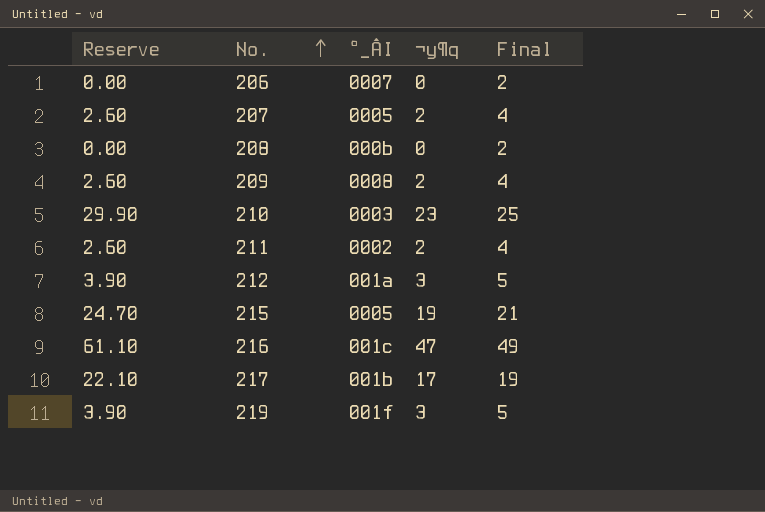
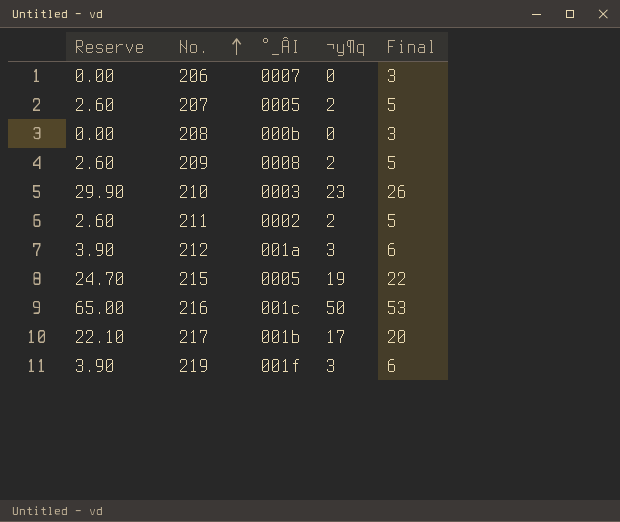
column Final | formula: [¬y¶q] + 2 -> [¬y¶q] + 3
216 | Reserve: 61.10 -> 65.00
216 | ¬y¶q: 47 -> 50

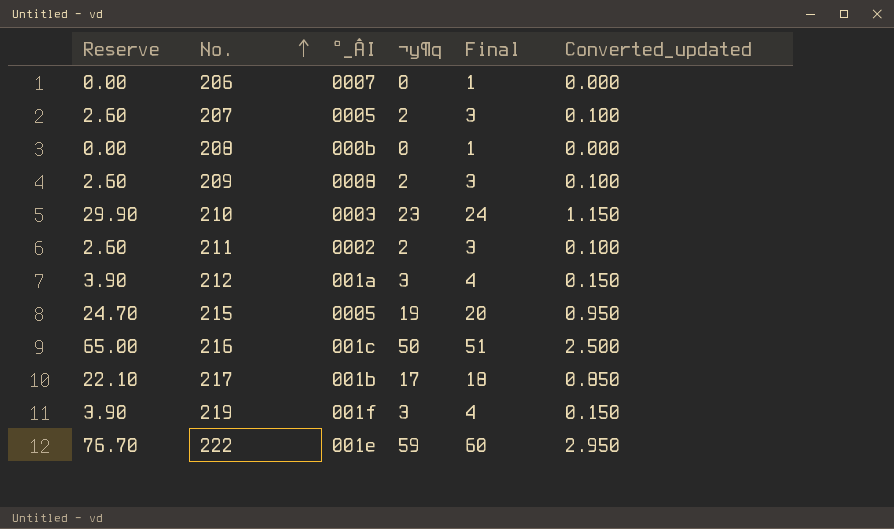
column Final | formula: [¬y¶q] + 3 -> [¬y¶q] + 1
column Converted_updated | formula: none -> [¬y¶q] * 0.05
row 222: none -> 76.70 | 001e | 59 | 60 | 2.950

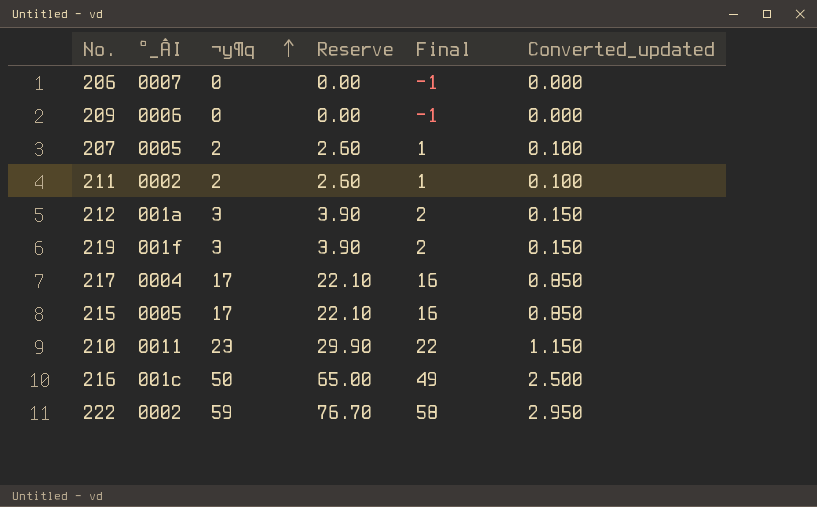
row order: No. ascending -> ¬y¶q ascending
column Reserve | position: 1 -> 4
column Final | formula: [¬y¶q] + 1 -> [¬y¶q] - 1
row 208: 0.00 | 000b | 0 | 1 | 0.000 -> none
209 | °_ÂI: 0008 -> 0006
209 | ¬y¶q: 2 -> 0
209 | Reserve: 2.60 -> 0.00
209 | Converted_updated: 0.100 -> 0.000
217 | °_ÂI: 001b -> 0004
215 | ¬y¶q: 19 -> 17
215 | Reserve: 24.70 -> 22.10
215 | Converted_updated: 0.950 -> 0.850
210 | °_ÂI: 0003 -> 0011
222 | °_ÂI: 001e -> 0002

